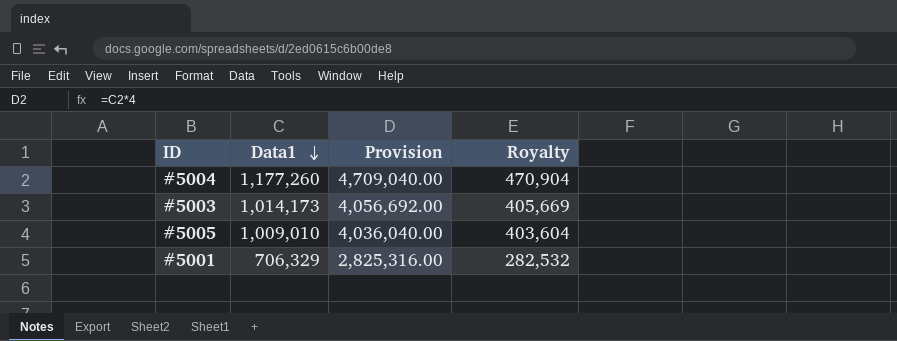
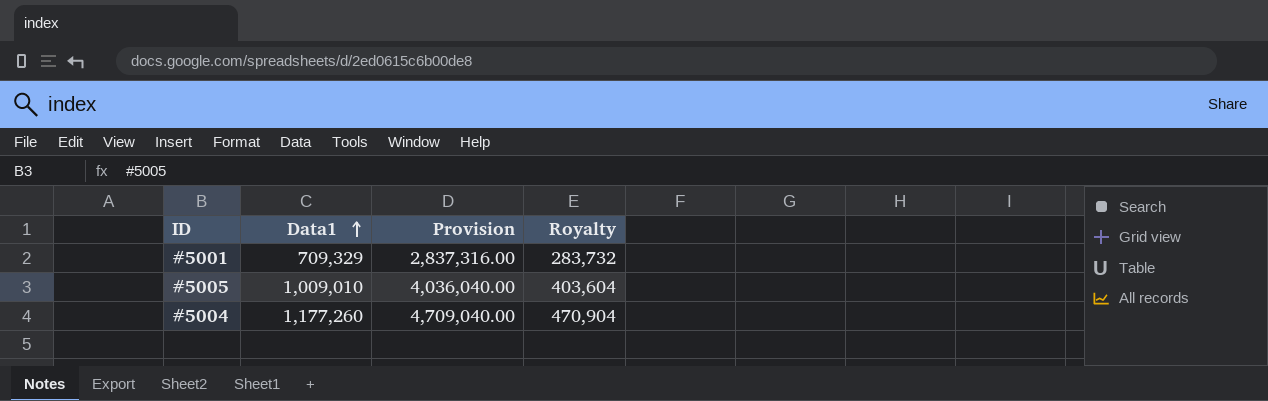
row order: Data1 descending -> Data1 ascending
row #5003: 1,014,173 | 4,056,692.00 | 405,669 -> none
#5001 | Data1: 706,329 -> 709,329
#5001 | Provision: 2,825,316.00 -> 2,837,316.00
#5001 | Royalty: 282,532 -> 283,732

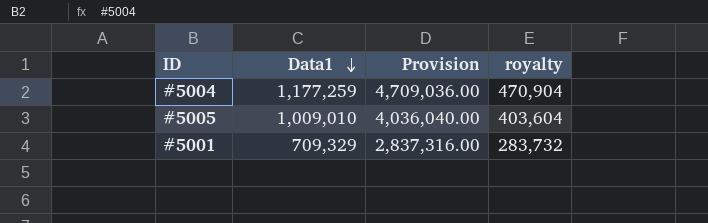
row order: Data1 ascending -> Data1 descending
column name: Royalty -> royalty
#5004 | Data1: 1,177,260 -> 1,177,259
#5004 | Provision: 4,709,040.00 -> 4,709,036.00

